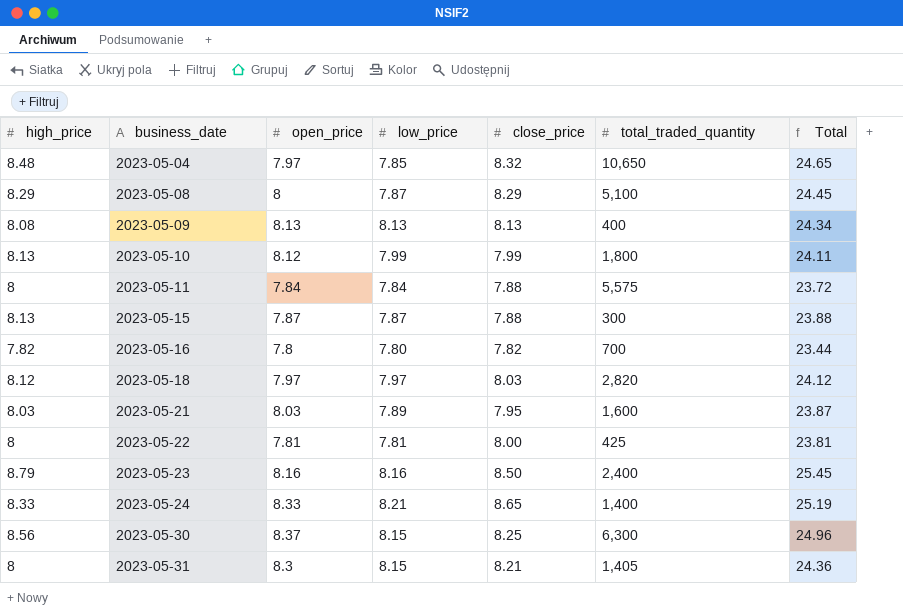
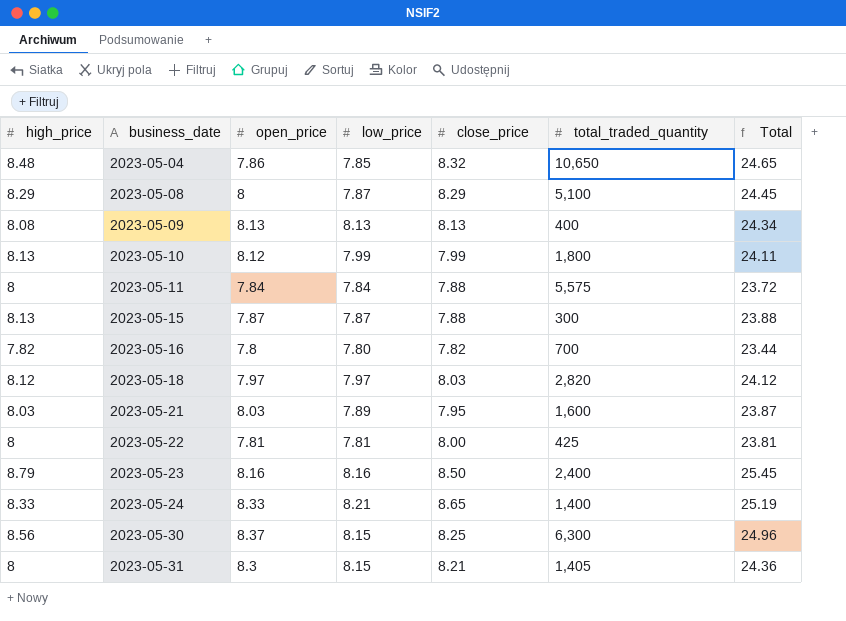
2023-05-04 | open_price: 7.97 -> 7.86

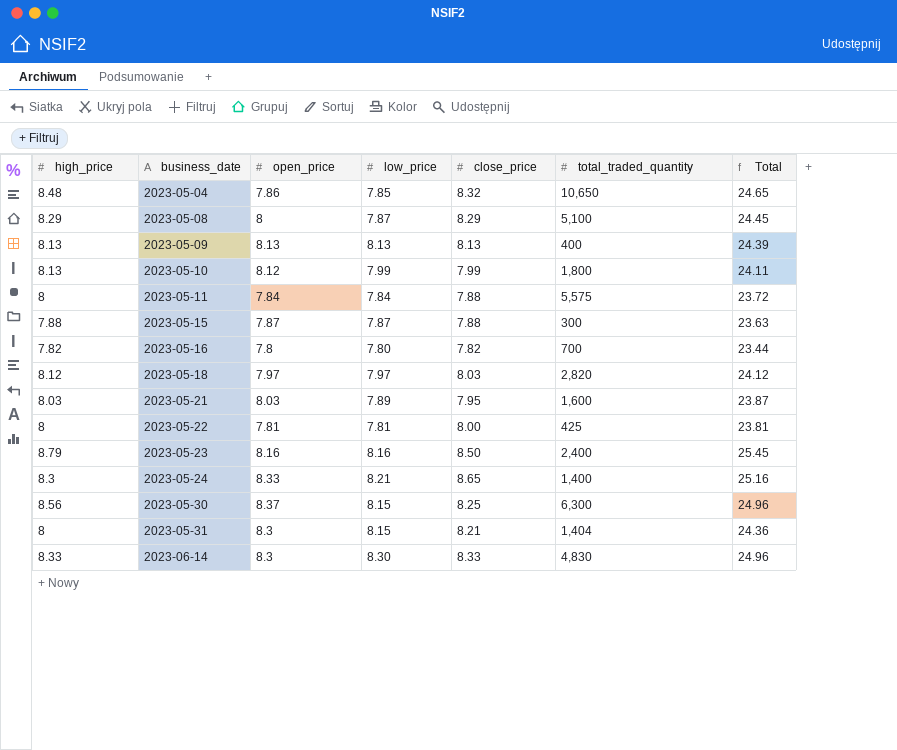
2023-05-09 | high_price: 8.08 -> 8.13
2023-05-09 | Total: 24.34 -> 24.39
2023-05-15 | high_price: 8.13 -> 7.88
2023-05-15 | Total: 23.88 -> 23.63
2023-05-24 | high_price: 8.33 -> 8.3
2023-05-24 | Total: 25.19 -> 25.16
2023-05-31 | total_traded_quantity: 1,405 -> 1,404
row 2023-06-14: none -> 8.33 | 8.3 | 8.30 | 8.33 | 4,830 | 24.96

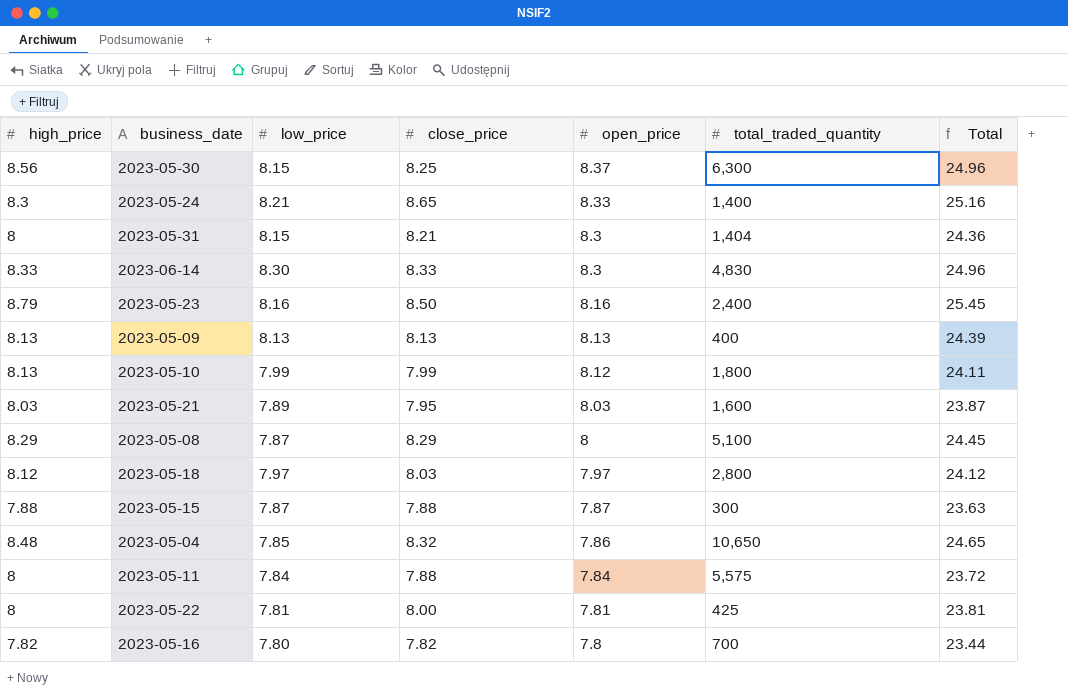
row order: business_date ascending -> open_price descending
column open_price | position: 3 -> 5
2023-05-18 | total_traded_quantity: 2,820 -> 2,800

